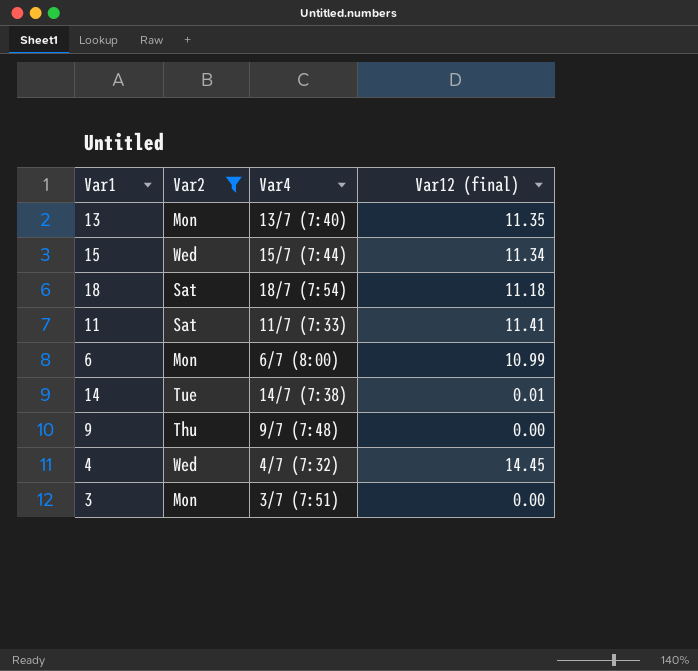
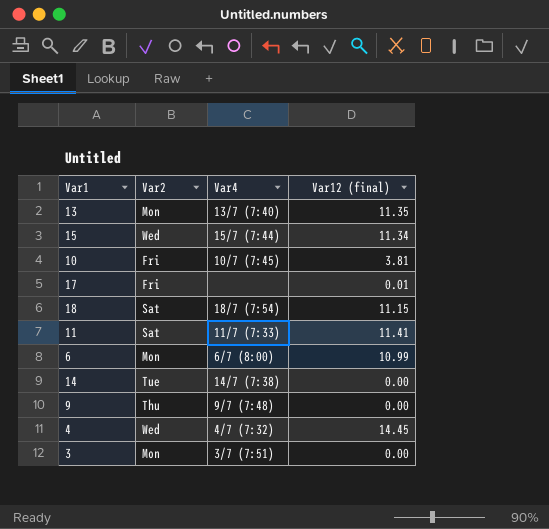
filter: Var2 != Fri -> none
18 | Var12 (final): 11.18 -> 11.15
14 | Var12 (final): 0.01 -> 0.00

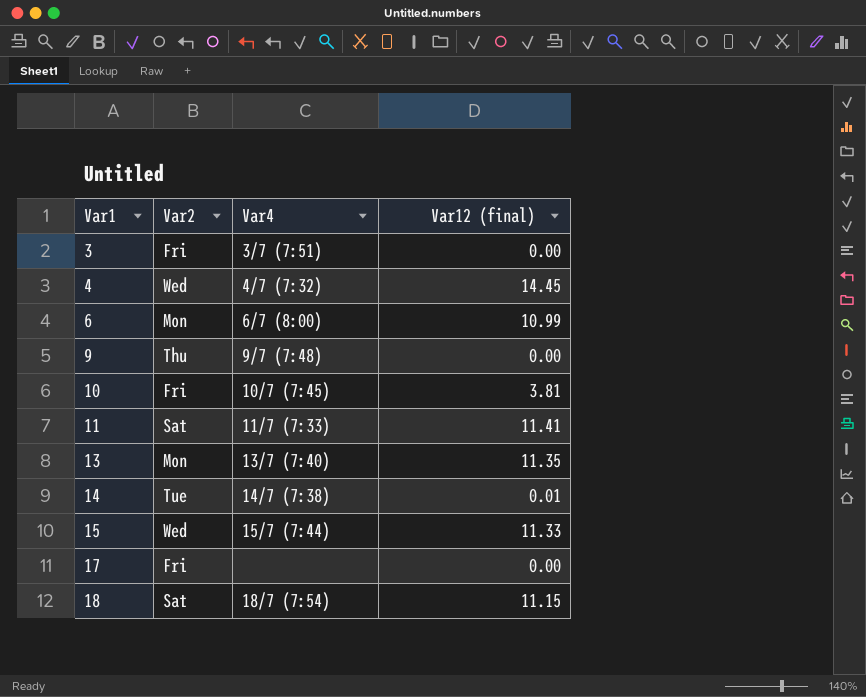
row order: none -> Var1 ascending
3 | Var2: Mon -> Fri
14 | Var12 (final): 0.00 -> 0.01
15 | Var12 (final): 11.34 -> 11.33
17 | Var12 (final): 0.01 -> 0.00

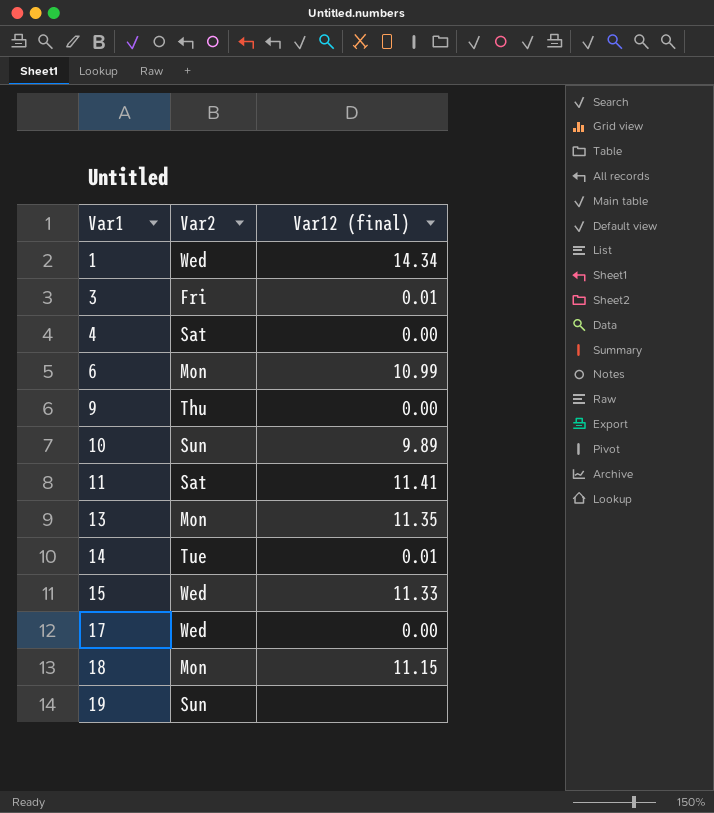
column Var4 | position: 3 -> none
row 1: none -> Wed | 14.34
3 | Var12 (final): 0.00 -> 0.01
4 | Var2: Wed -> Sat
4 | Var12 (final): 14.45 -> 0.00
10 | Var2: Fri -> Sun
10 | Var12 (final): 3.81 -> 9.89
17 | Var2: Fri -> Wed
18 | Var2: Sat -> Mon
row 19: none -> Sun | none

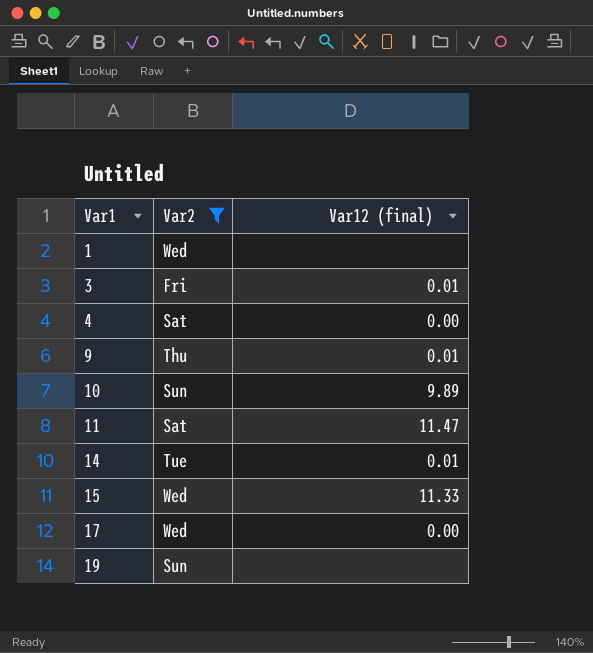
filter: none -> Var2 != Mon
1 | Var12 (final): 14.34 -> none
9 | Var12 (final): 0.00 -> 0.01
11 | Var12 (final): 11.41 -> 11.47

